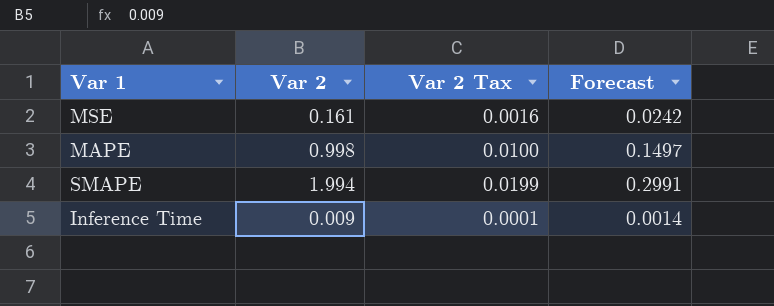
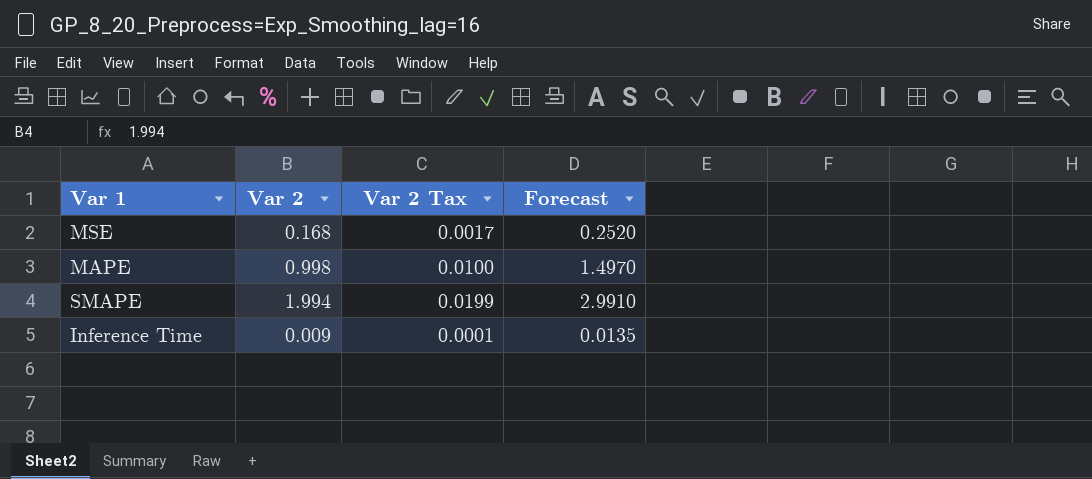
column Forecast | formula: [Var 2] * 0.15 -> [Var 2] * 1.5
MSE | Var 2: 0.161 -> 0.168
MSE | Var 2 Tax: 0.0016 -> 0.0017

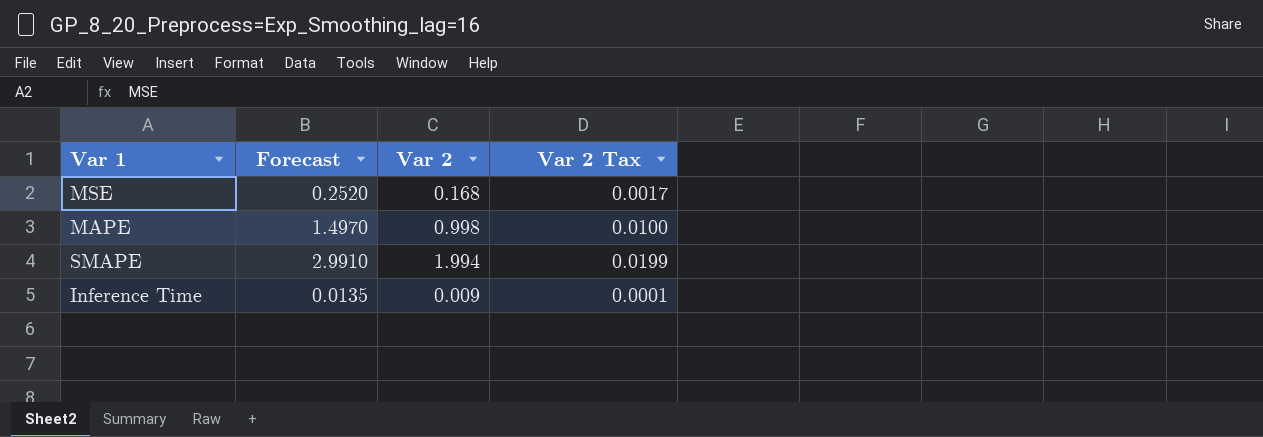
column Forecast | position: 4 -> 2

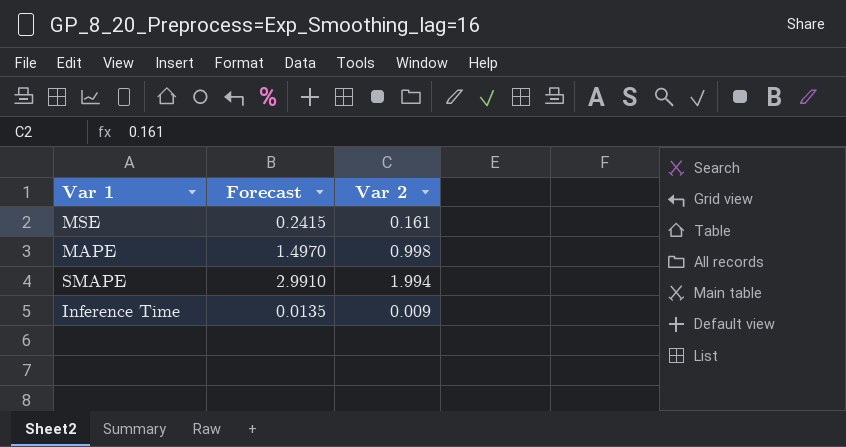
column Var 2 Tax | formula: [Var 2] * 0.01 -> none
MSE | Forecast: 0.2520 -> 0.2415
MSE | Var 2: 0.168 -> 0.161

